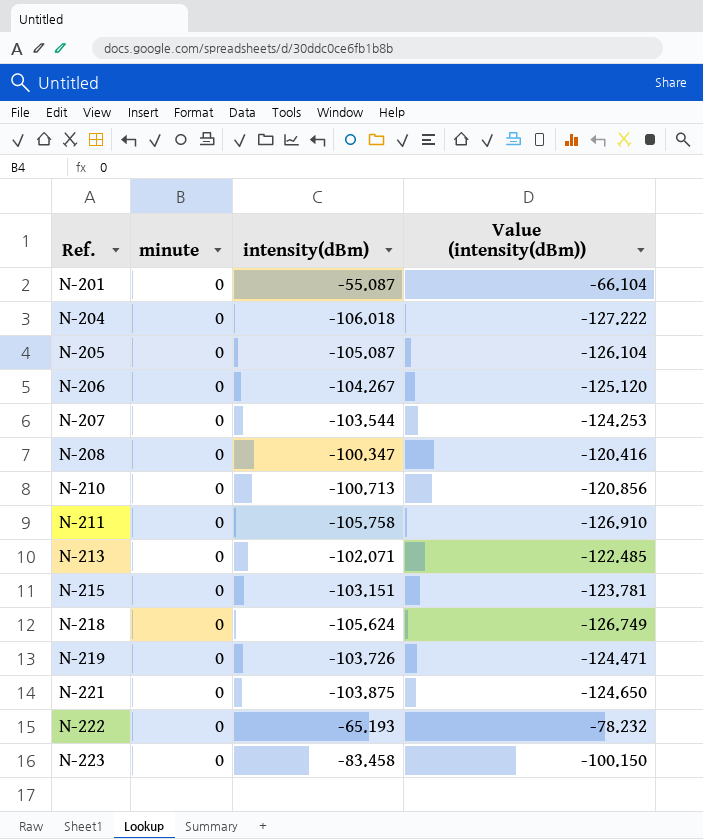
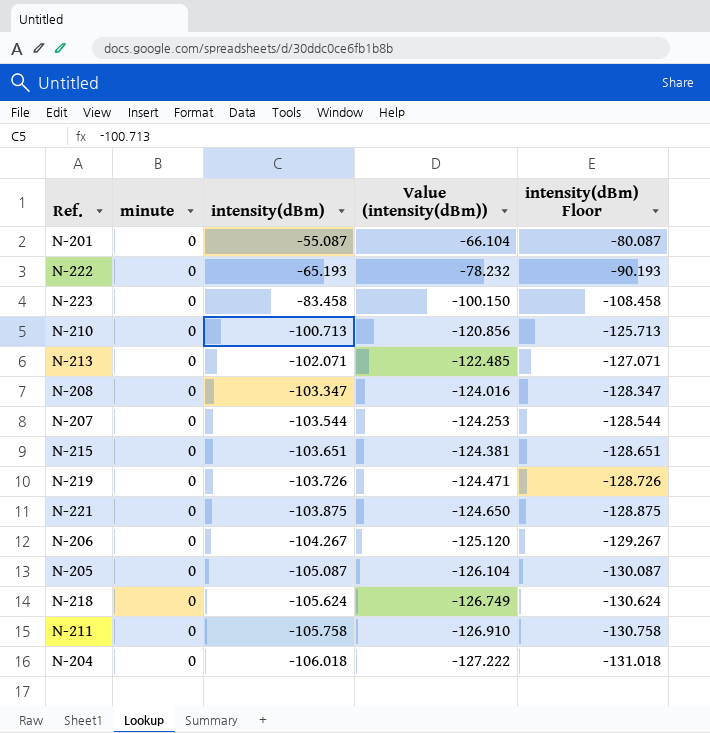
row order: Ref. ascending -> intensity(dBm) descending
column intensity(dBm) Floor | formula: none -> [intensity(dBm)] - 25
N-208 | intensity(dBm): -100.347 -> -103.347
N-208 | Value (intensity(dBm)): -120.416 -> -124.016
N-215 | intensity(dBm): -103.151 -> -103.651
N-215 | Value (intensity(dBm)): -123.781 -> -124.381

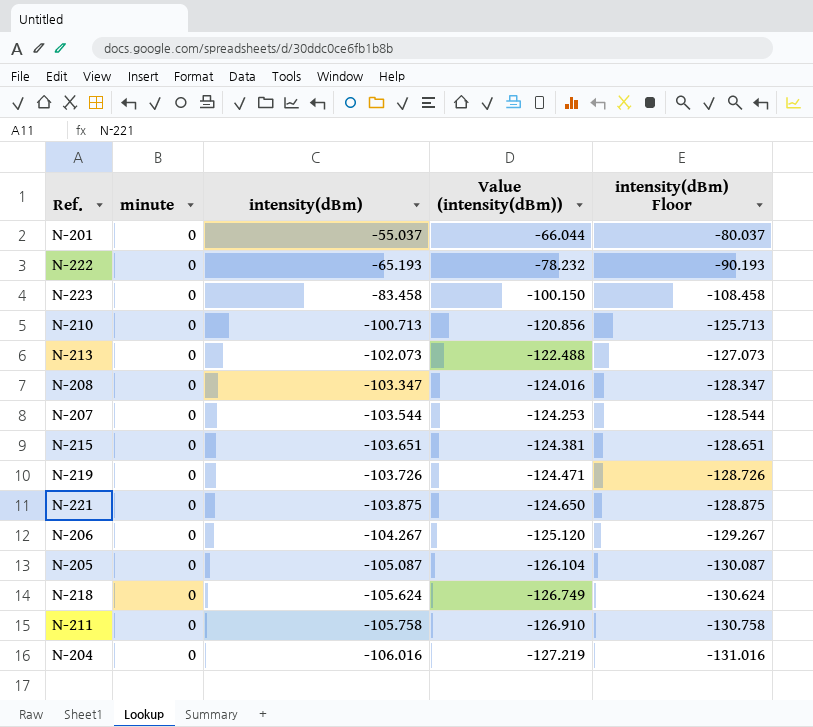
N-201 | intensity(dBm): -55.087 -> -55.037
N-201 | Value (intensity(dBm)): -66.104 -> -66.044
N-201 | intensity(dBm) Floor: -80.087 -> -80.037
N-213 | intensity(dBm): -102.071 -> -102.073
N-213 | Value (intensity(dBm)): -122.485 -> -122.488
N-213 | intensity(dBm) Floor: -127.071 -> -127.073
N-204 | intensity(dBm): -106.018 -> -106.016
N-204 | Value (intensity(dBm)): -127.222 -> -127.219
N-204 | intensity(dBm) Floor: -131.018 -> -131.016

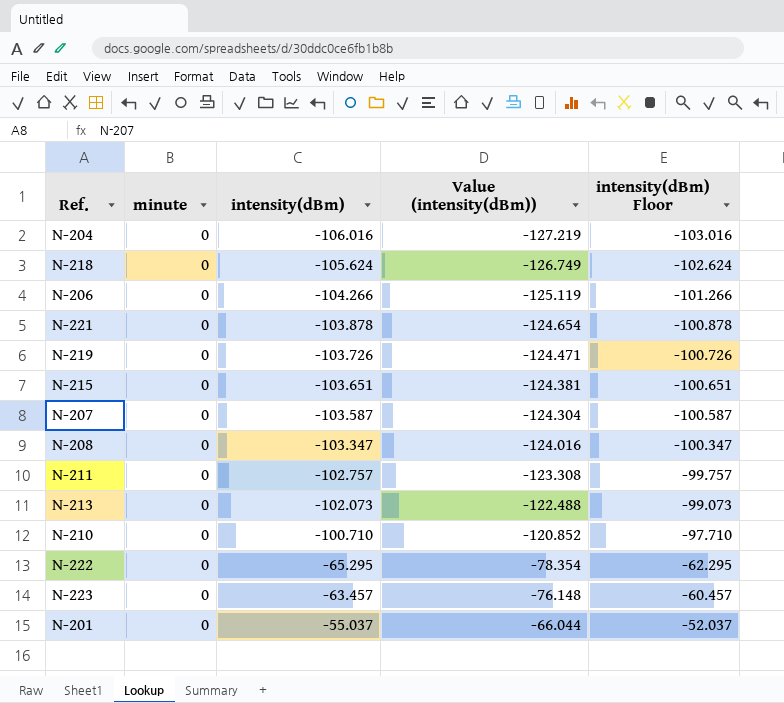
row order: intensity(dBm) descending -> intensity(dBm) ascending
column intensity(dBm) Floor | formula: [intensity(dBm)] - 25 -> [intensity(dBm)] + 3
row N-205: 0 | -105.087 | -126.104 | -130.087 -> none
N-206 | intensity(dBm): -104.267 -> -104.266
N-206 | Value (intensity(dBm)): -125.120 -> -125.119
N-221 | intensity(dBm): -103.875 -> -103.878
N-221 | Value (intensity(dBm)): -124.650 -> -124.654
N-207 | intensity(dBm): -103.544 -> -103.587
N-207 | Value (intensity(dBm)): -124.253 -> -124.304
N-211 | intensity(dBm): -105.758 -> -102.757
N-211 | Value (intensity(dBm)): -126.910 -> -123.308
N-210 | intensity(dBm): -100.713 -> -100.710
N-210 | Value (intensity(dBm)): -120.856 -> -120.852
N-222 | intensity(dBm): -65.193 -> -65.295
N-222 | Value (intensity(dBm)): -78.232 -> -78.354
N-223 | intensity(dBm): -83.458 -> -63.457
N-223 | Value (intensity(dBm)): -100.150 -> -76.148

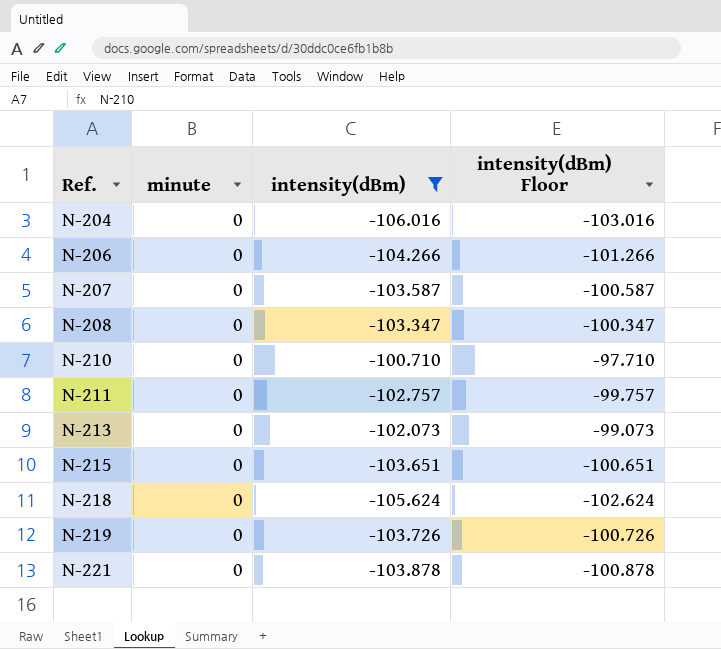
filter: none -> intensity(dBm) <= -100.710
row order: intensity(dBm) ascending -> Ref. ascending
column Value (intensity(dBm)) | formula: [intensity(dBm)] * 1.2 -> none

